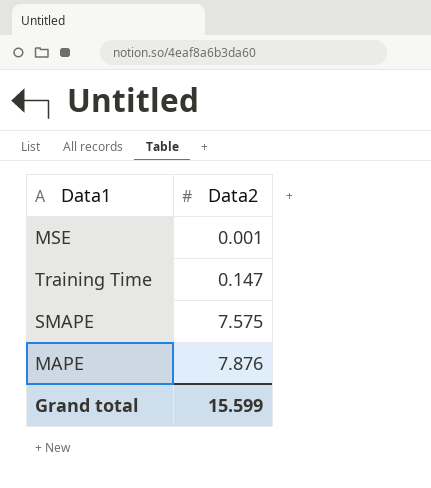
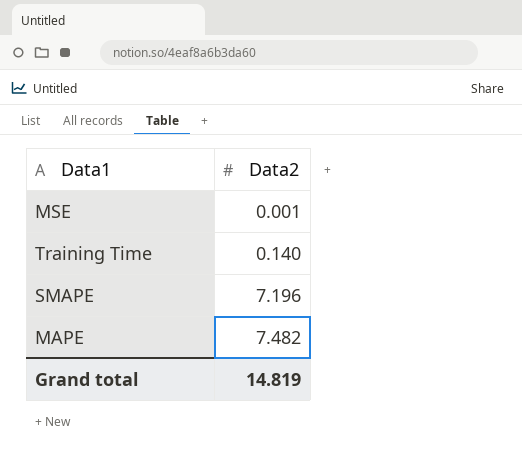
Training Time | Data2: 0.147 -> 0.140
SMAPE | Data2: 7.575 -> 7.196
MAPE | Data2: 7.876 -> 7.482
Grand total | Data2: 15.599 -> 14.819

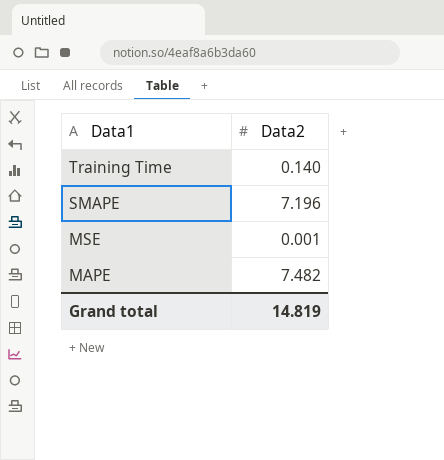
row order: Data2 ascending -> Data1 descending

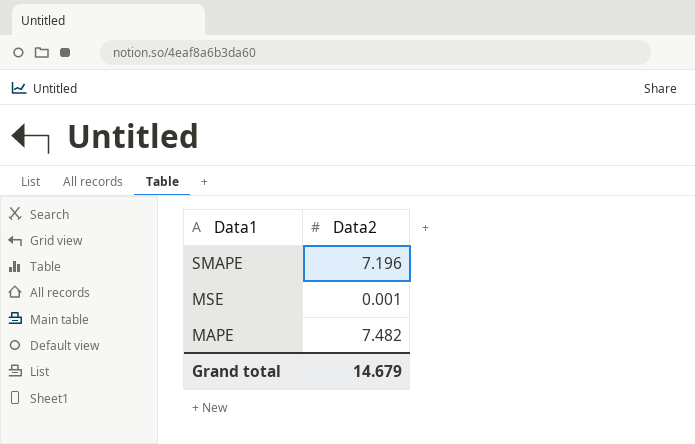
row Training Time: 0.140 -> none
Grand total | Data2: 14.819 -> 14.679

